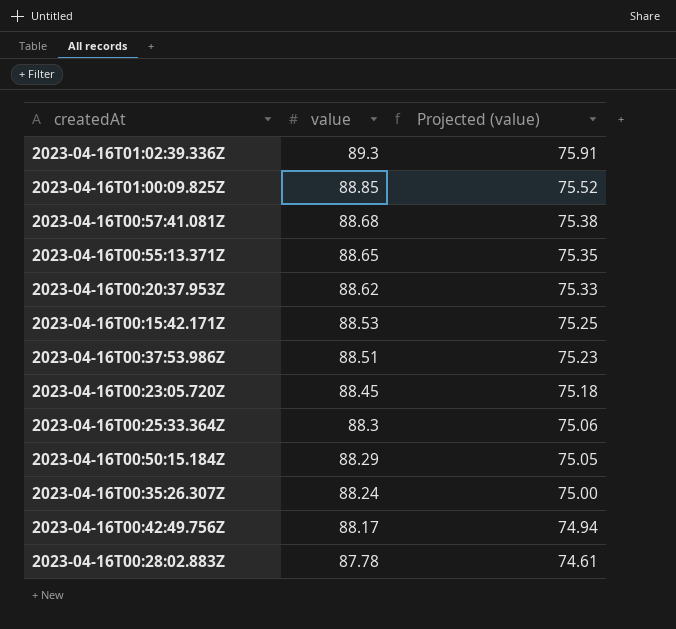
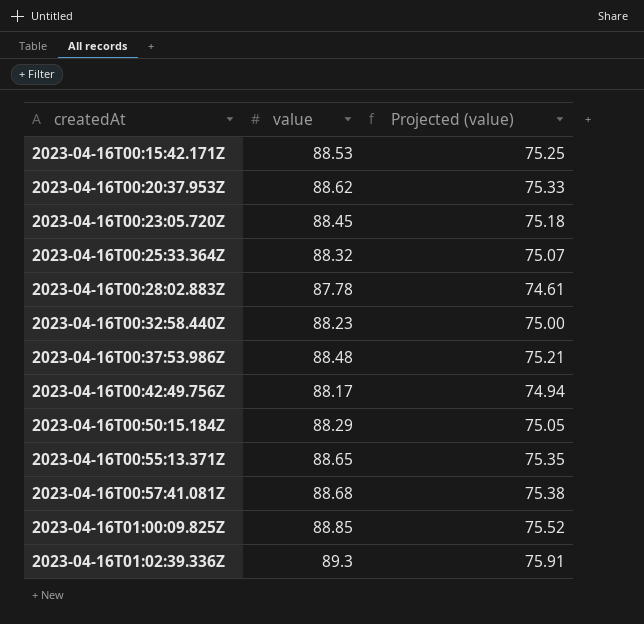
row order: value descending -> createdAt ascending
row 2023-04-16T00:35:26.307Z: 88.24 | 75.00 -> none
2023-04-16T00:25:33.364Z | value: 88.3 -> 88.32
2023-04-16T00:25:33.364Z | Projected (value): 75.06 -> 75.07
row 2023-04-16T00:32:58.440Z: none -> 88.23 | 75.00
2023-04-16T00:37:53.986Z | value: 88.51 -> 88.48
2023-04-16T00:37:53.986Z | Projected (value): 75.23 -> 75.21

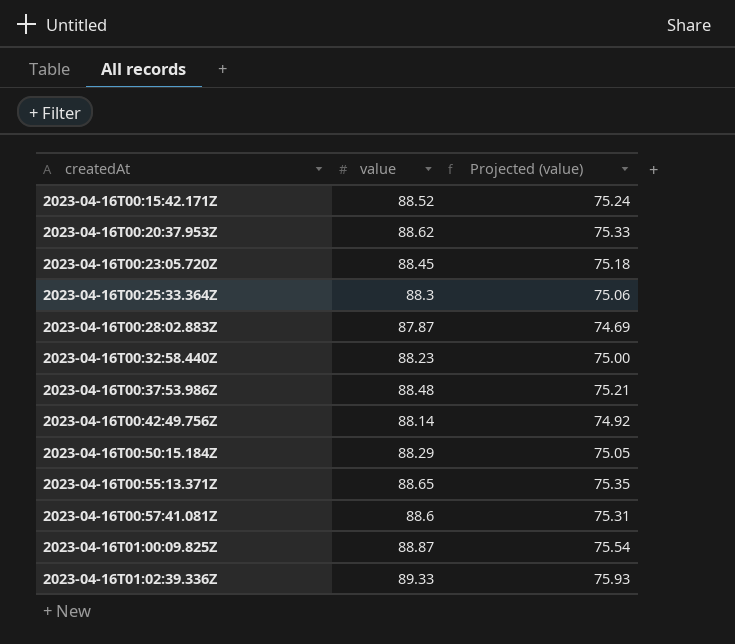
2023-04-16T00:15:42.171Z | value: 88.53 -> 88.52
2023-04-16T00:15:42.171Z | Projected (value): 75.25 -> 75.24
2023-04-16T00:25:33.364Z | value: 88.32 -> 88.3
2023-04-16T00:25:33.364Z | Projected (value): 75.07 -> 75.06
2023-04-16T00:28:02.883Z | value: 87.78 -> 87.87
2023-04-16T00:28:02.883Z | Projected (value): 74.61 -> 74.69
2023-04-16T00:42:49.756Z | value: 88.17 -> 88.14
2023-04-16T00:42:49.756Z | Projected (value): 74.94 -> 74.92
2023-04-16T00:57:41.081Z | value: 88.68 -> 88.6
2023-04-16T00:57:41.081Z | Projected (value): 75.38 -> 75.31
2023-04-16T01:00:09.825Z | value: 88.85 -> 88.87
2023-04-16T01:00:09.825Z | Projected (value): 75.52 -> 75.54
2023-04-16T01:02:39.336Z | value: 89.3 -> 89.33
2023-04-16T01:02:39.336Z | Projected (value): 75.91 -> 75.93

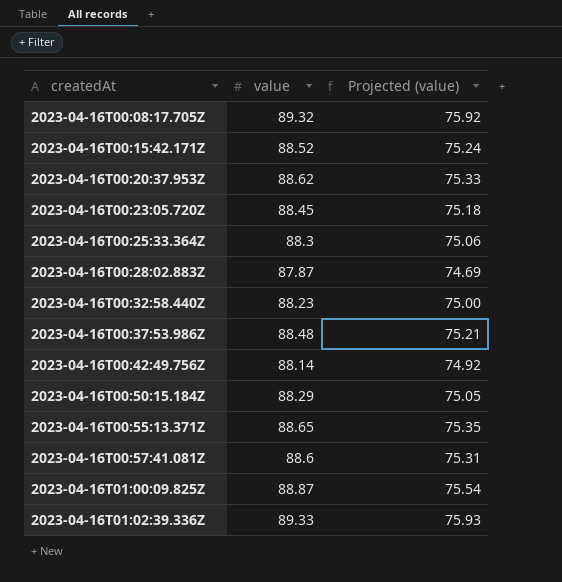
row 2023-04-16T00:08:17.705Z: none -> 89.32 | 75.92

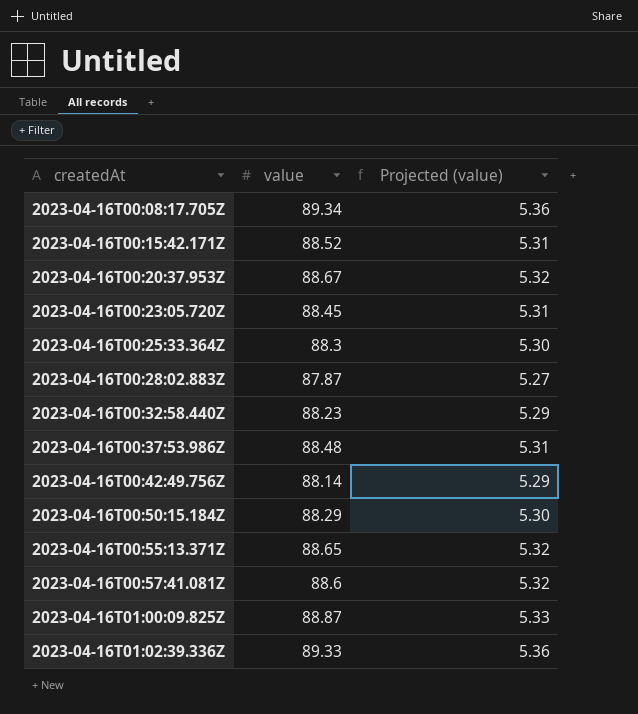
column Projected (value) | formula: [value] * 0.85 -> [value] * 0.06
2023-04-16T00:08:17.705Z | value: 89.32 -> 89.34
2023-04-16T00:20:37.953Z | value: 88.62 -> 88.67

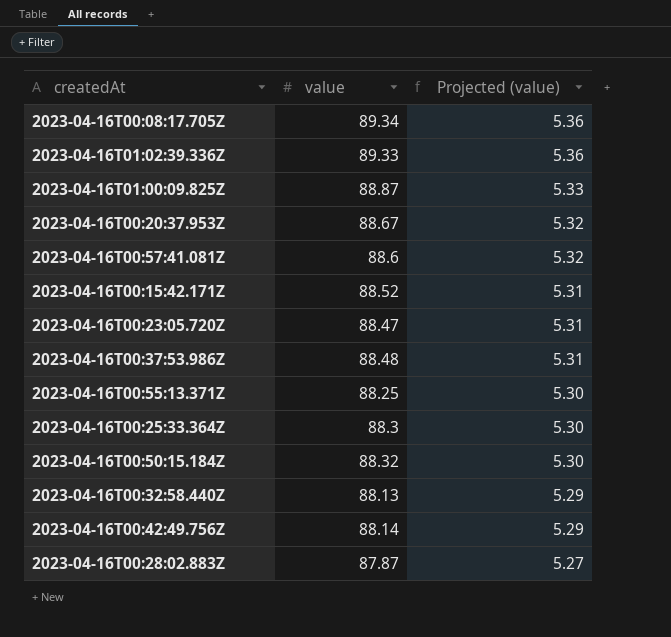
row order: createdAt ascending -> Projected (value) descending
2023-04-16T00:23:05.720Z | value: 88.45 -> 88.47
2023-04-16T00:55:13.371Z | value: 88.65 -> 88.25
2023-04-16T00:55:13.371Z | Projected (value): 5.32 -> 5.30
2023-04-16T00:50:15.184Z | value: 88.29 -> 88.32
2023-04-16T00:32:58.440Z | value: 88.23 -> 88.13

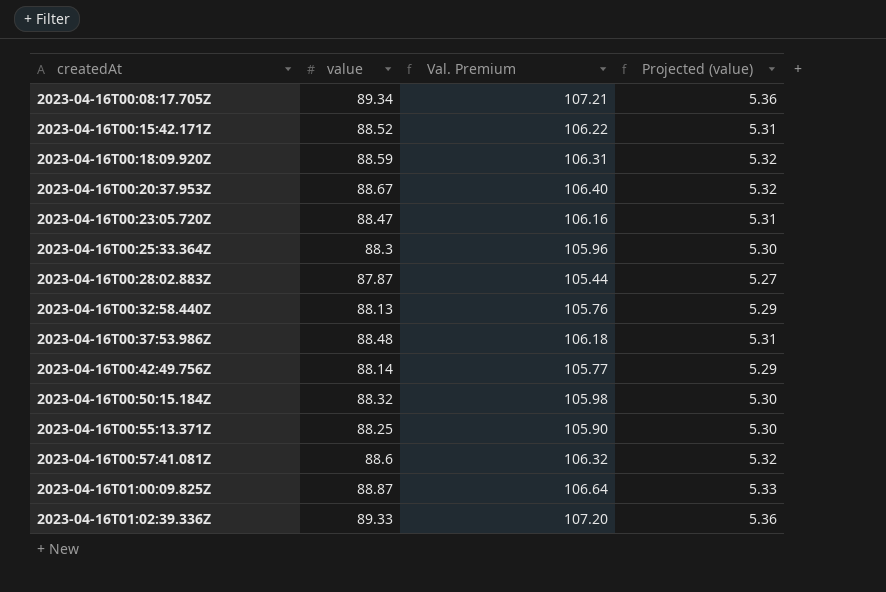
row order: Projected (value) descending -> createdAt ascending
column Val. Premium | formula: none -> [value] * 1.2
row 2023-04-16T00:18:09.920Z: none -> 88.59 | 106.31 | 5.32

